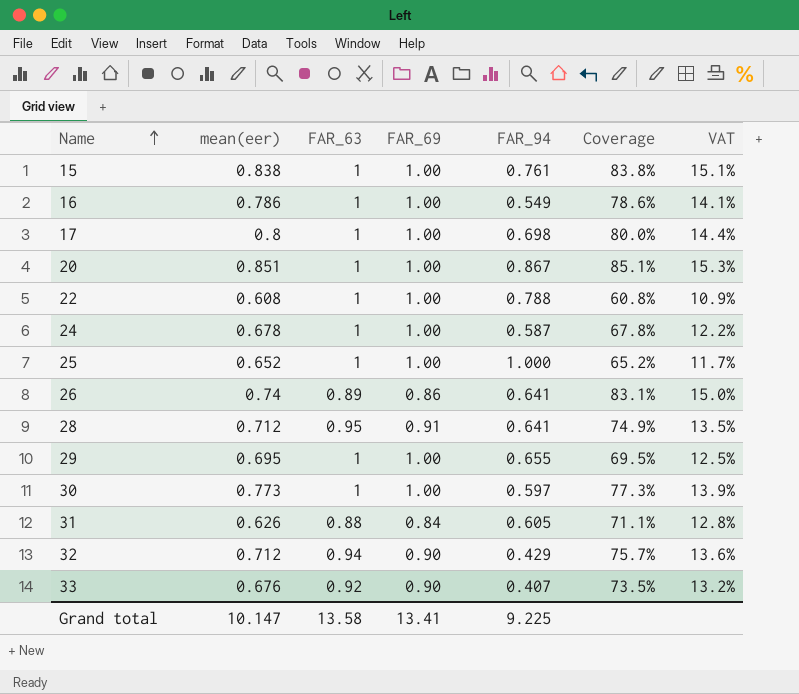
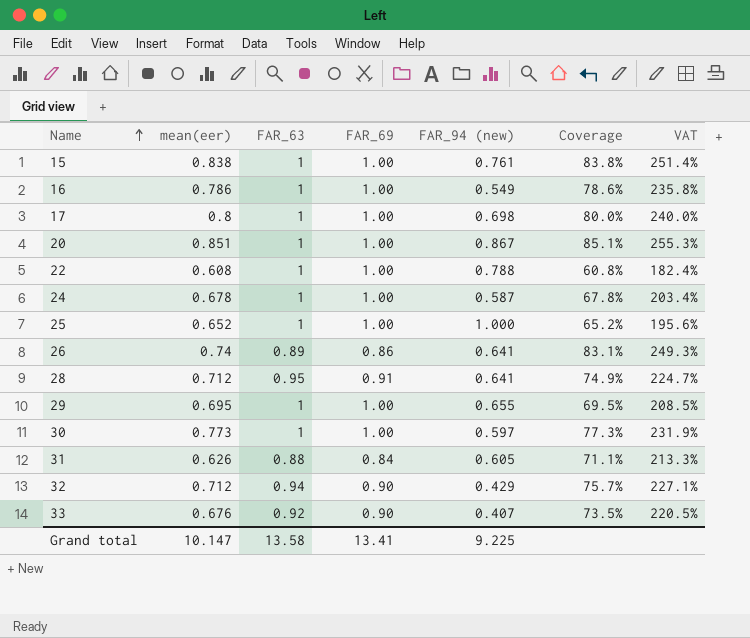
column name: FAR_94 -> FAR_94 (new)
column VAT | formula: [Coverage] * 0.18 -> [Coverage] * 3

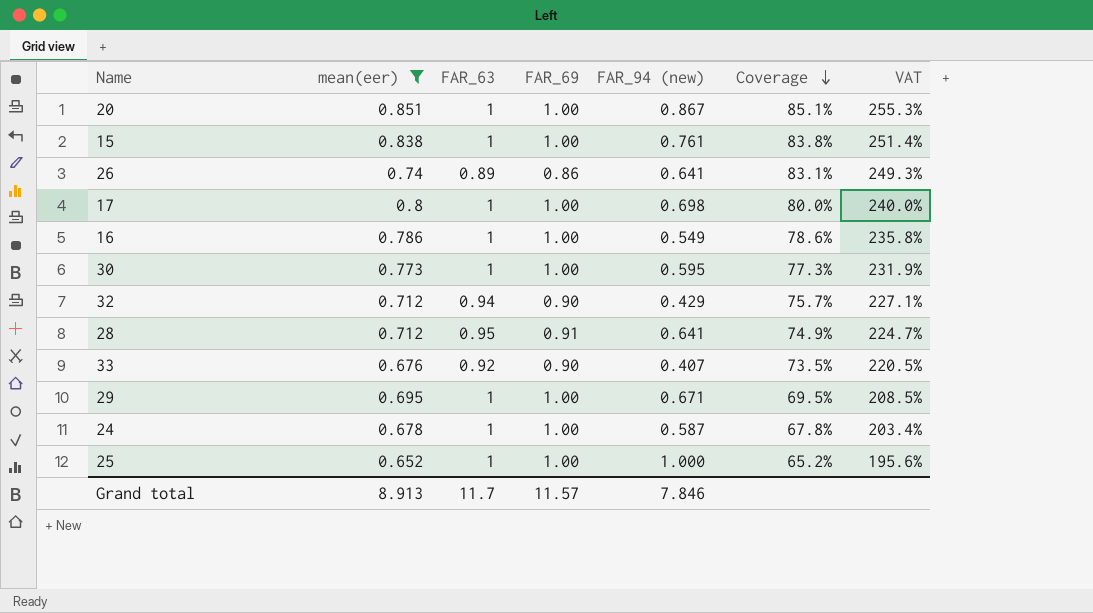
filter: none -> mean(eer) >= 0.652
row order: Name ascending -> Coverage descending
30 | FAR_94 (new): 0.597 -> 0.595
29 | FAR_94 (new): 0.655 -> 0.671
Grand total | mean(eer): 10.147 -> 8.913
Grand total | FAR_63: 13.58 -> 11.7
Grand total | FAR_69: 13.41 -> 11.57
Grand total | FAR_94 (new): 9.225 -> 7.846

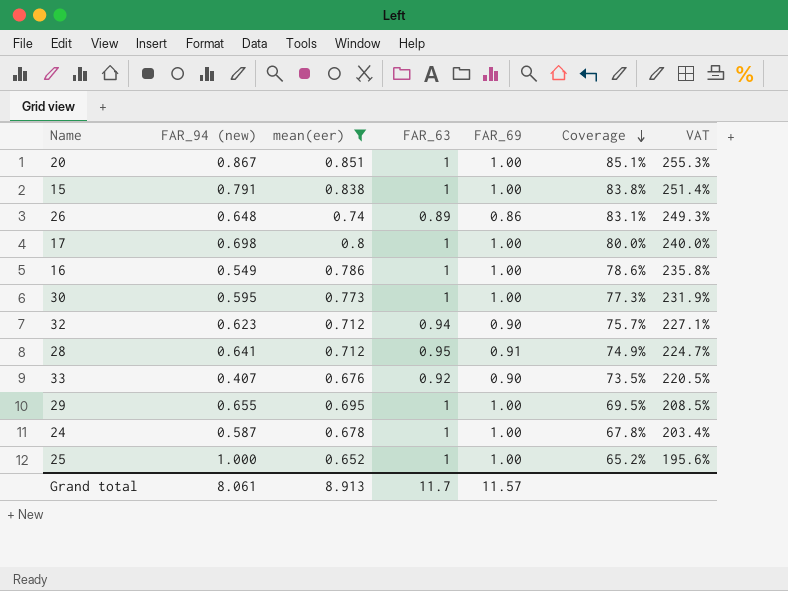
column FAR_94 (new) | position: 5 -> 2
15 | FAR_94 (new): 0.761 -> 0.791
26 | FAR_94 (new): 0.641 -> 0.648
32 | FAR_94 (new): 0.429 -> 0.623
29 | FAR_94 (new): 0.671 -> 0.655
Grand total | FAR_94 (new): 7.846 -> 8.061

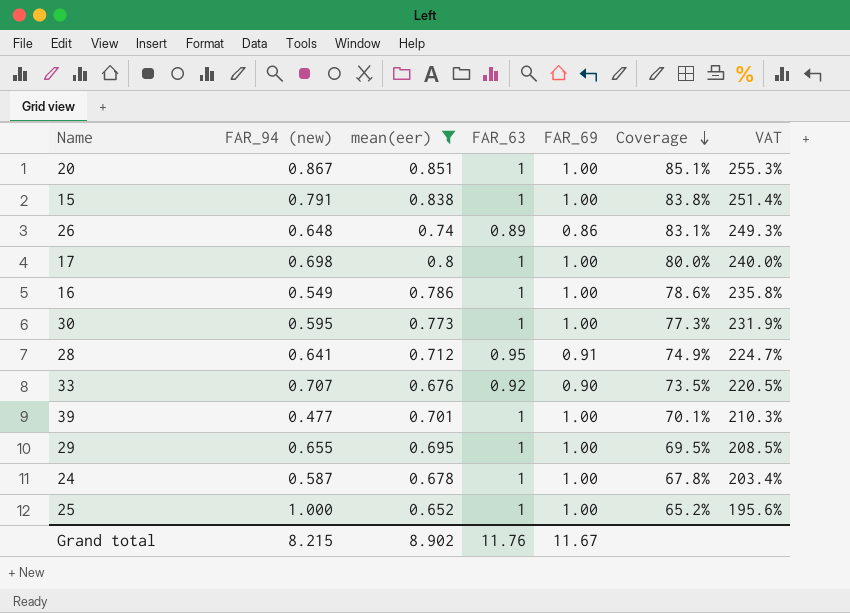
row 32: 0.623 | 0.712 | 0.94 | 0.90 | 75.7% | 227.1% -> none
33 | FAR_94 (new): 0.407 -> 0.707
row 39: none -> 0.477 | 0.701 | 1 | 1.00 | 70.1% | 210.3%
Grand total | FAR_94 (new): 8.061 -> 8.215
Grand total | mean(eer): 8.913 -> 8.902
Grand total | FAR_63: 11.7 -> 11.76
Grand total | FAR_69: 11.57 -> 11.67

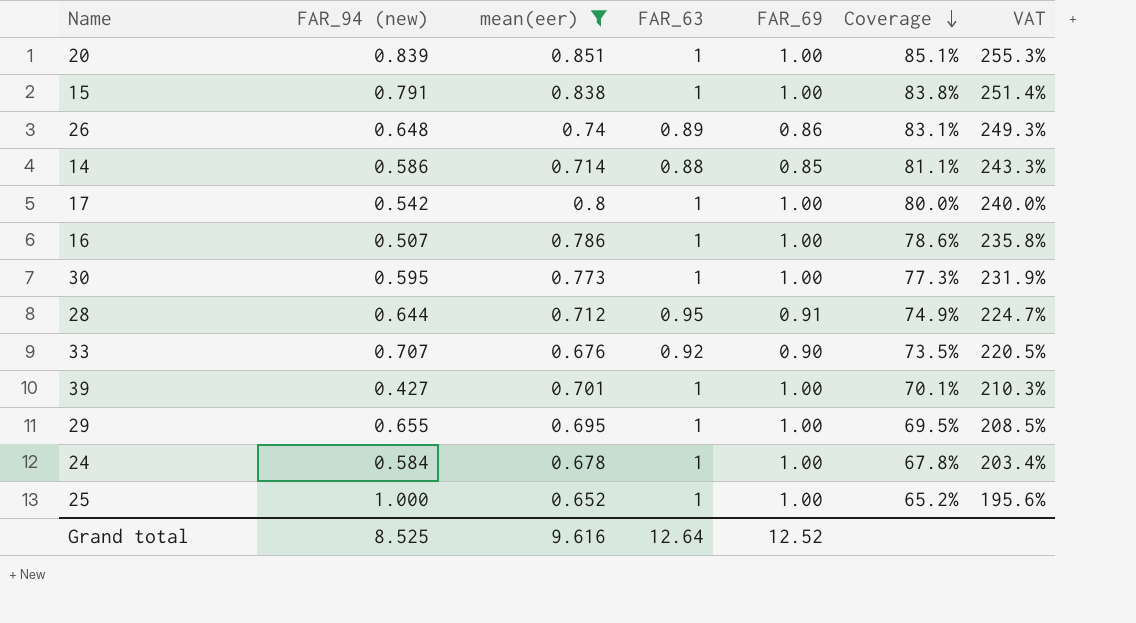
20 | FAR_94 (new): 0.867 -> 0.839
row 14: none -> 0.586 | 0.714 | 0.88 | 0.85 | 81.1% | 243.3%
17 | FAR_94 (new): 0.698 -> 0.542
16 | FAR_94 (new): 0.549 -> 0.507
28 | FAR_94 (new): 0.641 -> 0.644
39 | FAR_94 (new): 0.477 -> 0.427
24 | FAR_94 (new): 0.587 -> 0.584
Grand total | FAR_94 (new): 8.215 -> 8.525
Grand total | mean(eer): 8.902 -> 9.616
Grand total | FAR_63: 11.76 -> 12.64
Grand total | FAR_69: 11.67 -> 12.52

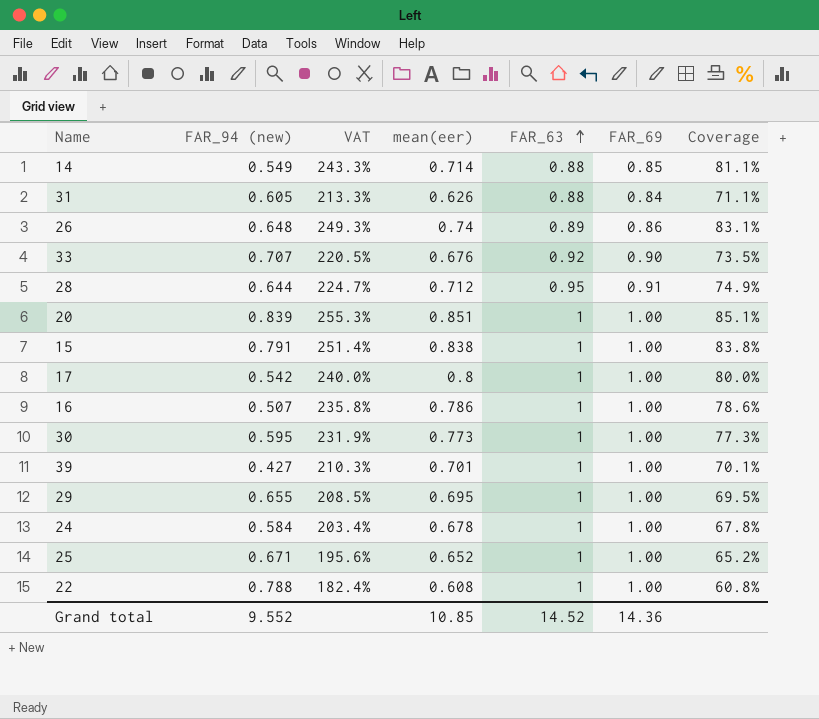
filter: mean(eer) >= 0.652 -> none
row order: Coverage descending -> FAR_63 ascending
column VAT | position: 7 -> 3
14 | FAR_94 (new): 0.586 -> 0.549
25 | FAR_94 (new): 1.000 -> 0.671
Grand total | FAR_94 (new): 8.525 -> 9.552
Grand total | mean(eer): 9.616 -> 10.85
Grand total | FAR_63: 12.64 -> 14.52
Grand total | FAR_69: 12.52 -> 14.36

